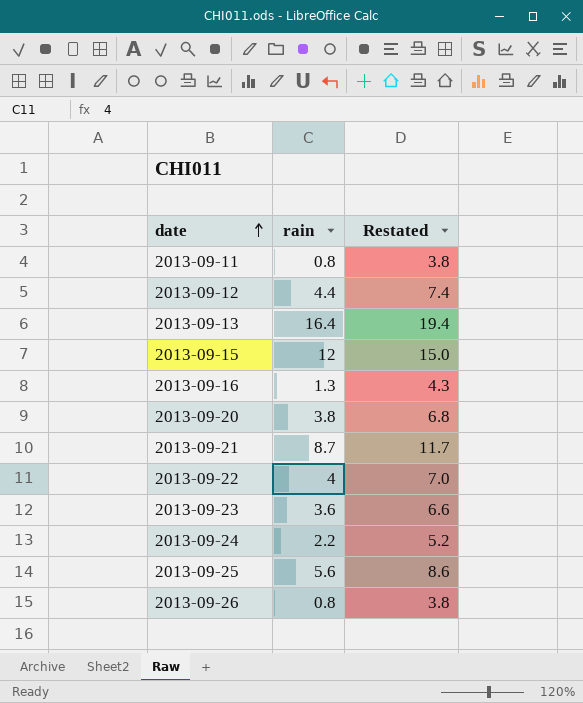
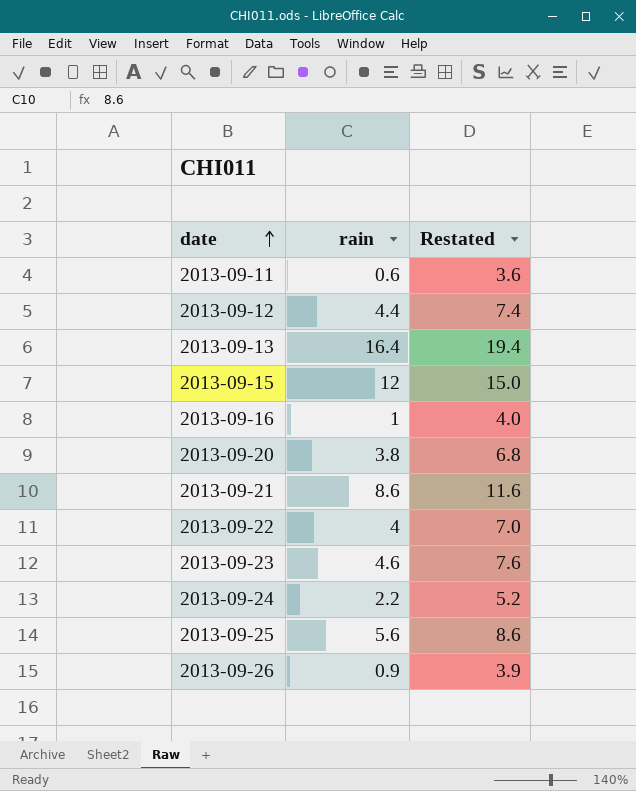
2013-09-11 | rain: 0.8 -> 0.6
2013-09-11 | Restated: 3.8 -> 3.6
2013-09-16 | rain: 1.3 -> 1
2013-09-16 | Restated: 4.3 -> 4.0
2013-09-21 | rain: 8.7 -> 8.6
2013-09-21 | Restated: 11.7 -> 11.6
2013-09-23 | rain: 3.6 -> 4.6
2013-09-23 | Restated: 6.6 -> 7.6
2013-09-26 | rain: 0.8 -> 0.9
2013-09-26 | Restated: 3.8 -> 3.9

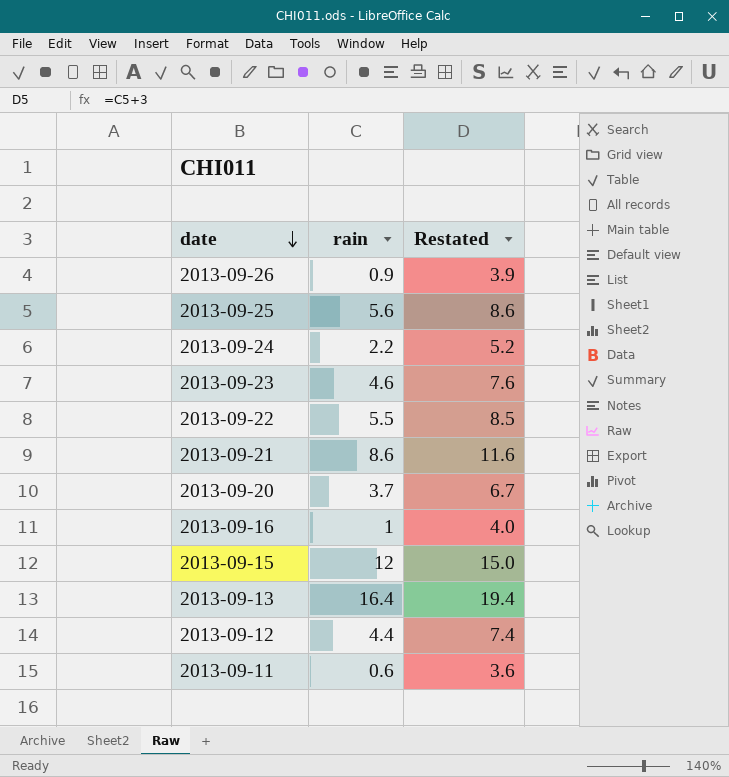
row order: date ascending -> date descending
2013-09-22 | rain: 4 -> 5.5
2013-09-22 | Restated: 7.0 -> 8.5
2013-09-20 | rain: 3.8 -> 3.7
2013-09-20 | Restated: 6.8 -> 6.7

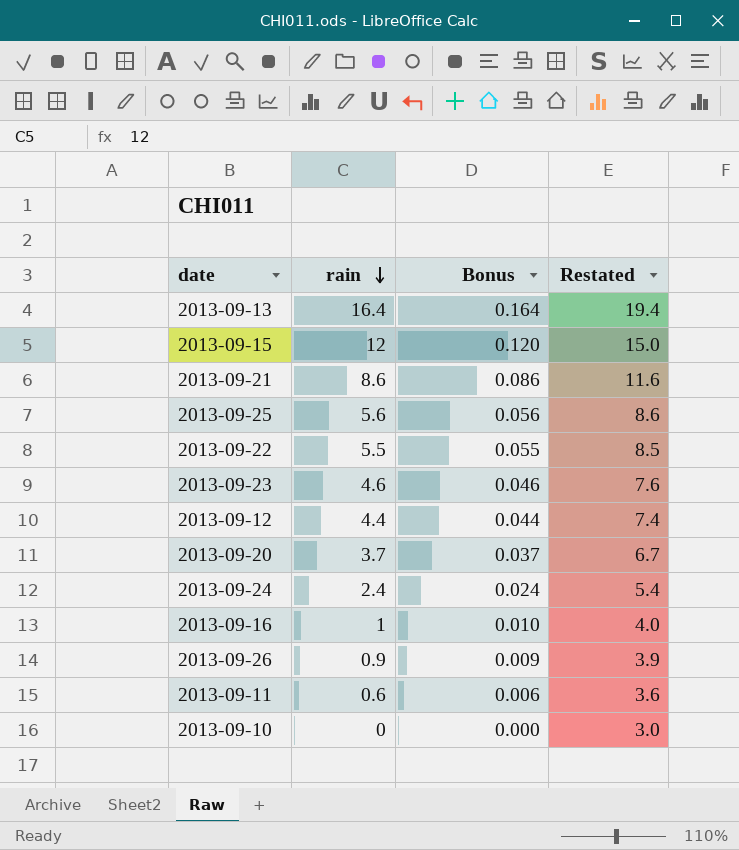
row order: date descending -> rain descending
column Bonus | formula: none -> [rain] * 0.01
2013-09-24 | rain: 2.2 -> 2.4
2013-09-24 | Restated: 5.2 -> 5.4
row 2013-09-10: none -> 0 | 0.000 | 3.0

